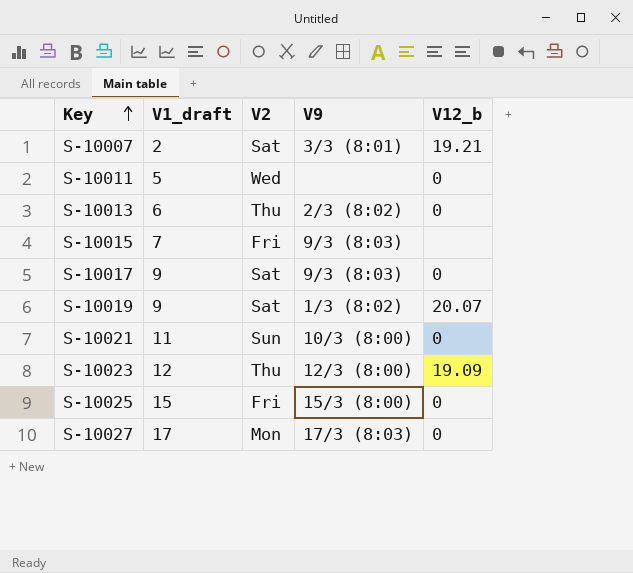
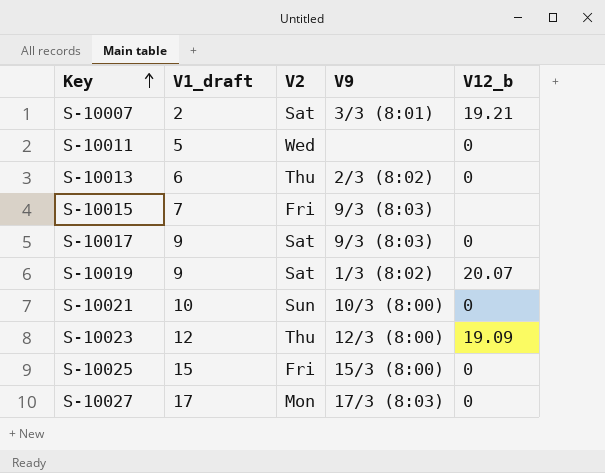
S-10021 | V1_draft: 11 -> 10

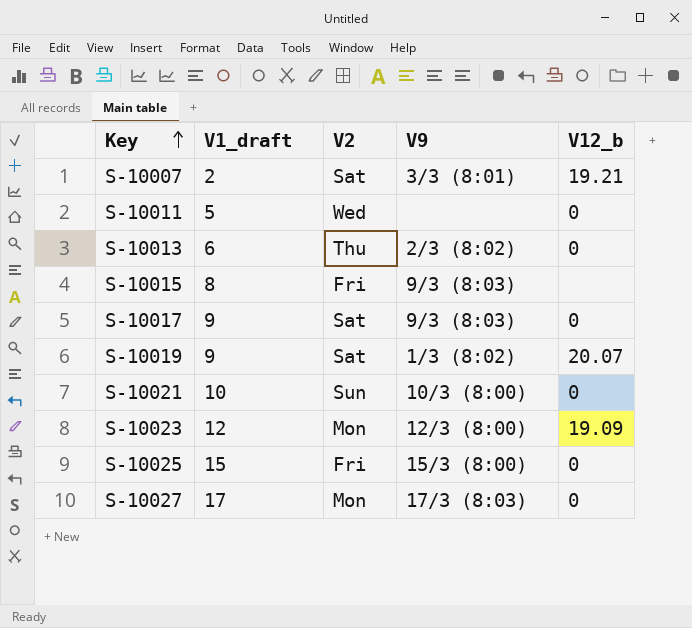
S-10015 | V1_draft: 7 -> 8
S-10023 | V2: Thu -> Mon

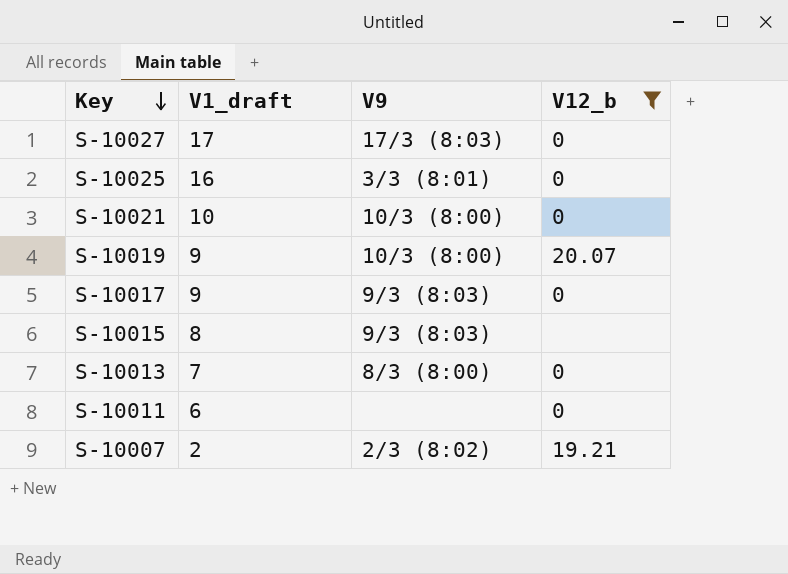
filter: none -> V12_b != 19.09
row order: Key ascending -> Key descending
column V2 | position: 3 -> none
S-10025 | V1_draft: 15 -> 16
S-10025 | V9: 15/3 (8:00) -> 3/3 (8:01)
S-10019 | V9: 1/3 (8:02) -> 10/3 (8:00)
S-10013 | V1_draft: 6 -> 7
S-10013 | V9: 2/3 (8:02) -> 8/3 (8:00)
S-10011 | V1_draft: 5 -> 6
S-10007 | V9: 3/3 (8:01) -> 2/3 (8:02)

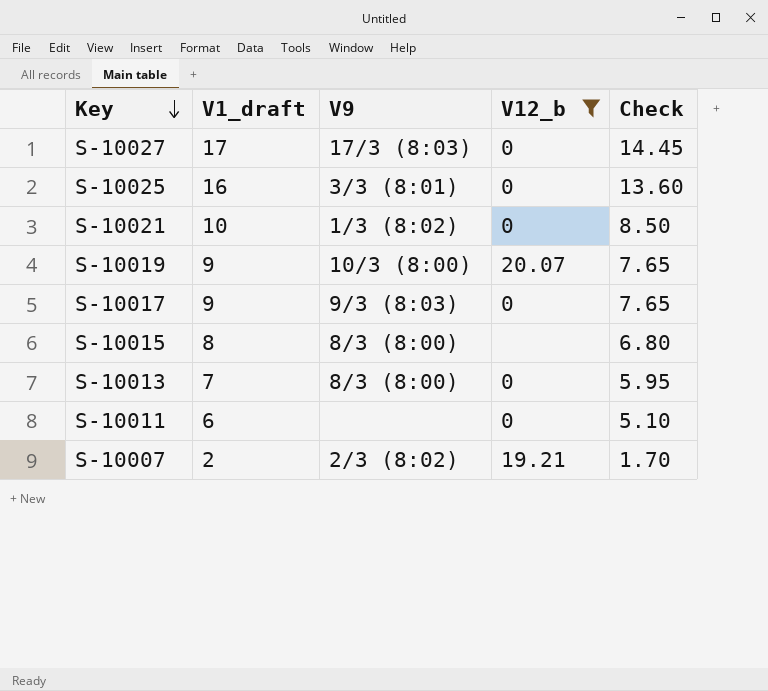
column Check | formula: none -> [V1_draft] * 0.85
S-10021 | V9: 10/3 (8:00) -> 1/3 (8:02)
S-10015 | V9: 9/3 (8:03) -> 8/3 (8:00)

